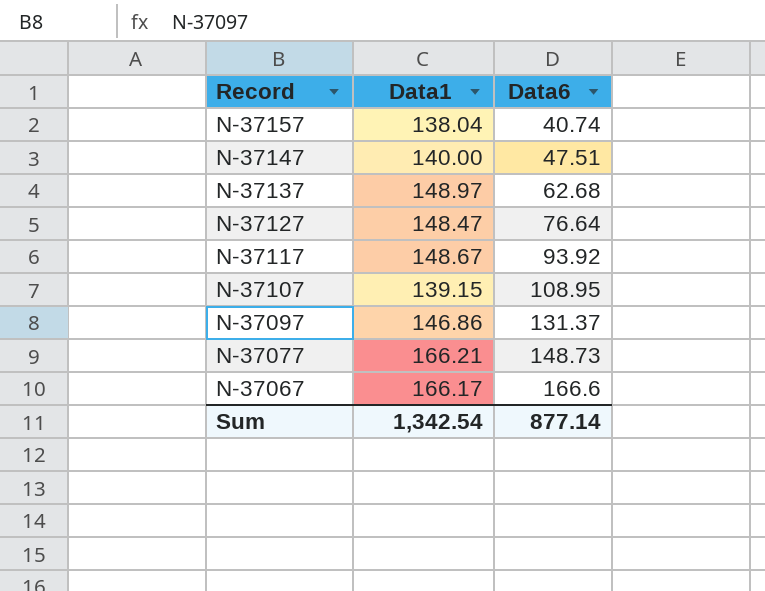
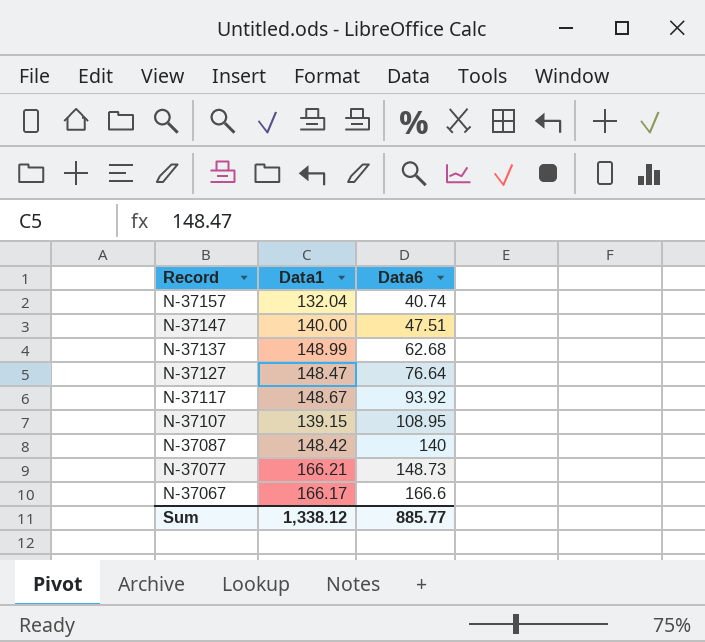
row N-37097: 146.86 | 131.37 -> none
N-37157 | Data1: 138.04 -> 132.04
N-37137 | Data1: 148.97 -> 148.99
row N-37087: none -> 148.42 | 140
Sum | Data1: 1,342.54 -> 1,338.12
Sum | Data6: 877.14 -> 885.77

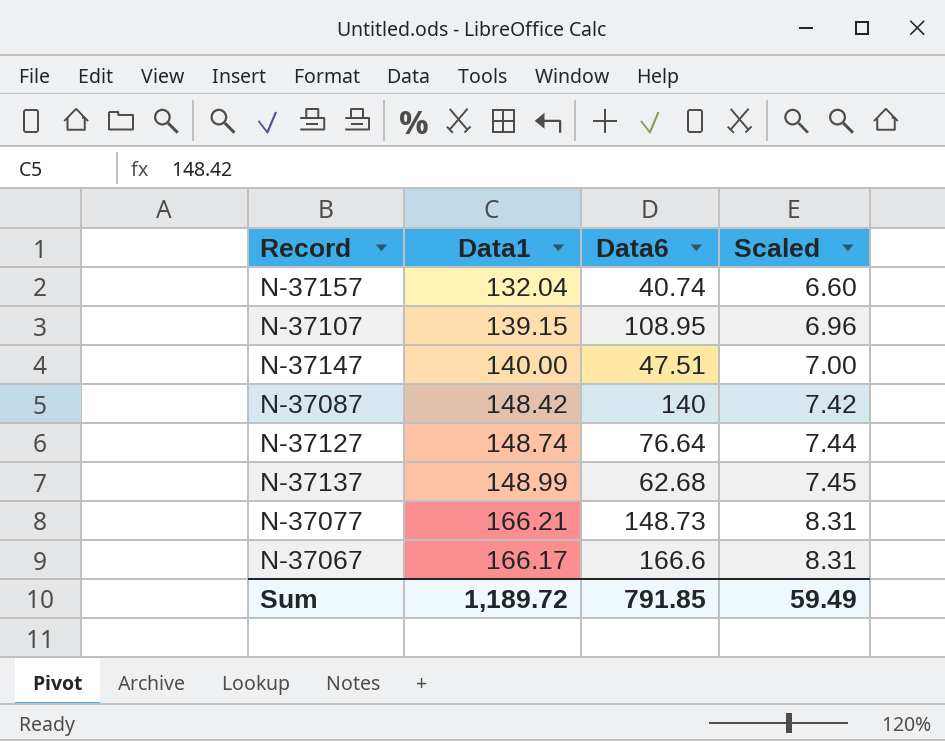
row order: Record descending -> Scaled ascending
column Scaled | formula: none -> [Data1] * 0.05
row N-37117: 148.67 | 93.92 -> none
N-37127 | Data1: 148.47 -> 148.74
Sum | Data1: 1,338.12 -> 1,189.72
Sum | Data6: 885.77 -> 791.85

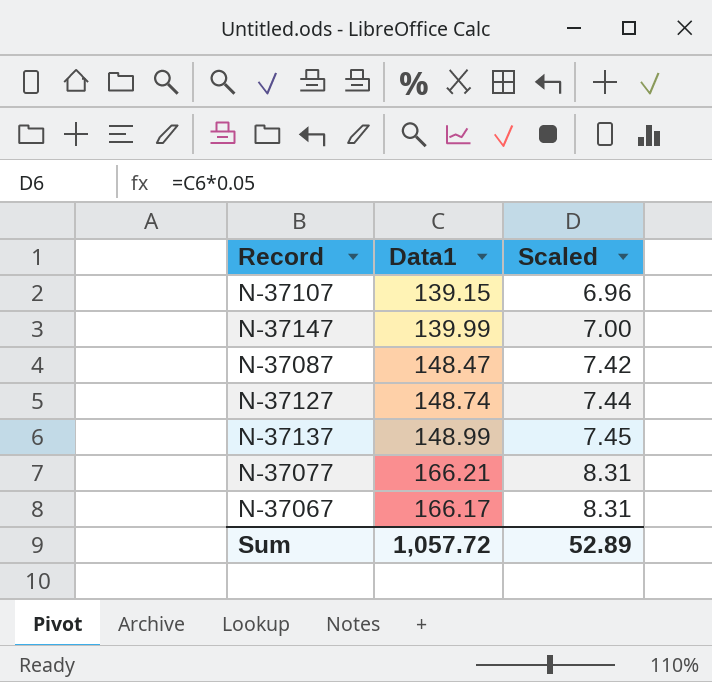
column Data6 | position: 3 -> none
row N-37157: 132.04 | 40.74 | 6.60 -> none
N-37147 | Data1: 140.00 -> 139.99
N-37087 | Data1: 148.42 -> 148.47
Sum | Data1: 1,189.72 -> 1,057.72
Sum | Scaled: 59.49 -> 52.89

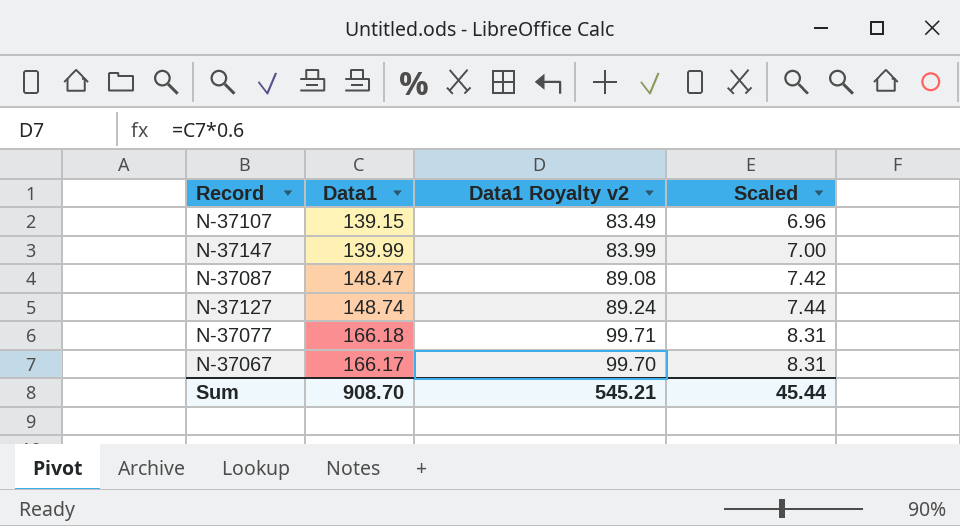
column Data1 Royalty v2 | formula: none -> [Data1] * 0.6
row N-37137: 148.99 | 7.45 -> none
N-37077 | Data1: 166.21 -> 166.18
Sum | Data1: 1,057.72 -> 908.70
Sum | Scaled: 52.89 -> 45.44

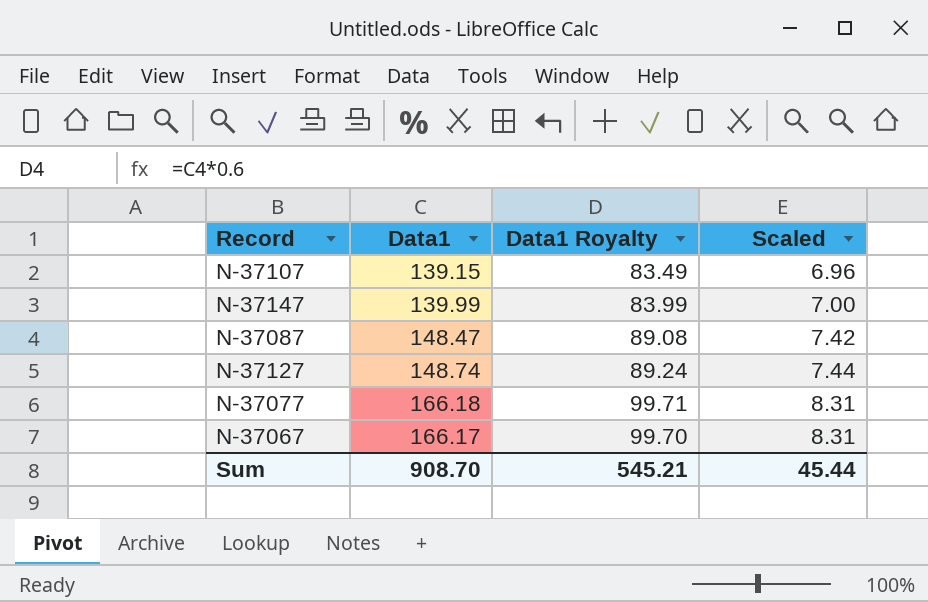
column name: Data1 Royalty v2 -> Data1 Royalty

